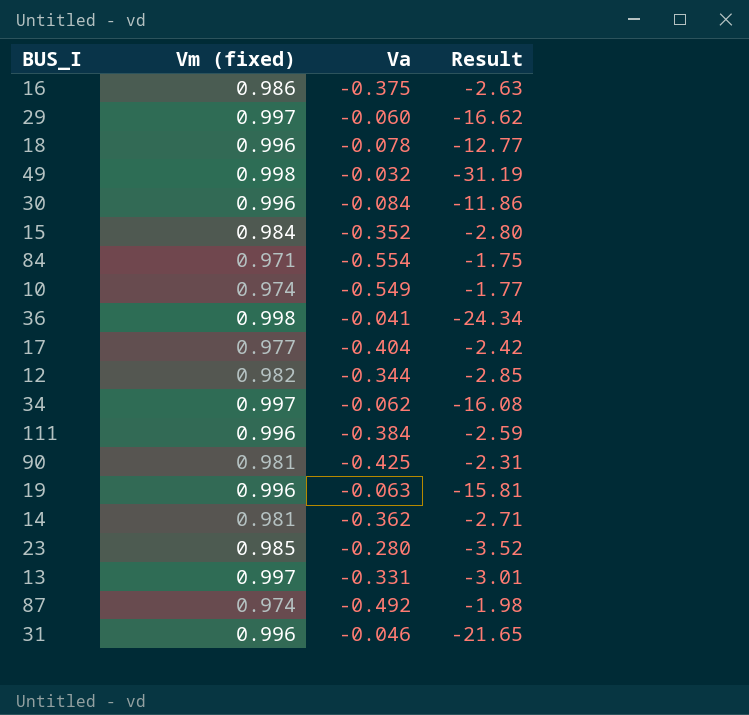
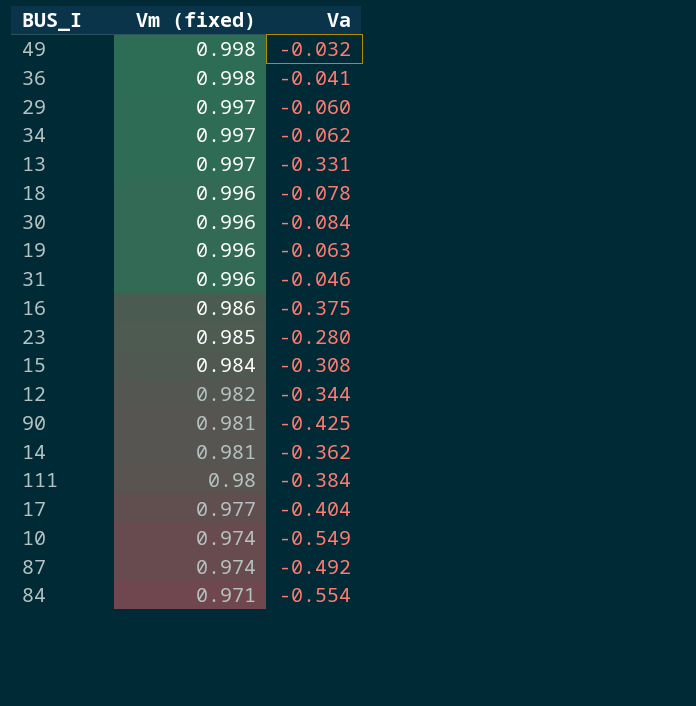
row order: none -> Vm (fixed) descending
column Result | formula: [Vm (fixed)] / [Va] -> none
15 | Va: -0.352 -> -0.308
111 | Vm (fixed): 0.996 -> 0.98

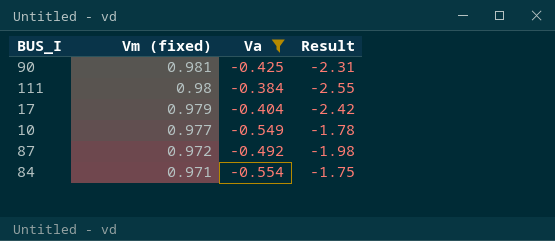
filter: none -> Va <= -0.384
column Result | formula: none -> [Vm (fixed)] / [Va]
17 | Vm (fixed): 0.977 -> 0.979
10 | Vm (fixed): 0.974 -> 0.977
87 | Vm (fixed): 0.974 -> 0.972

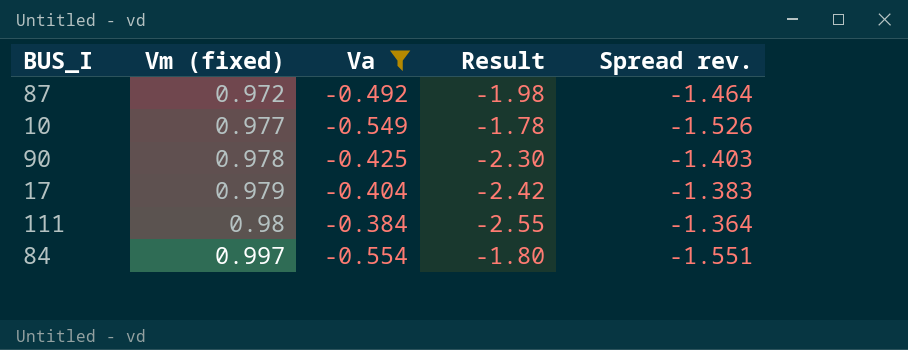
row order: Vm (fixed) descending -> Vm (fixed) ascending
column Spread rev. | formula: none -> [Va] - [Vm (fixed)]
90 | Vm (fixed): 0.981 -> 0.978
90 | Result: -2.31 -> -2.30
84 | Vm (fixed): 0.971 -> 0.997
84 | Result: -1.75 -> -1.80

